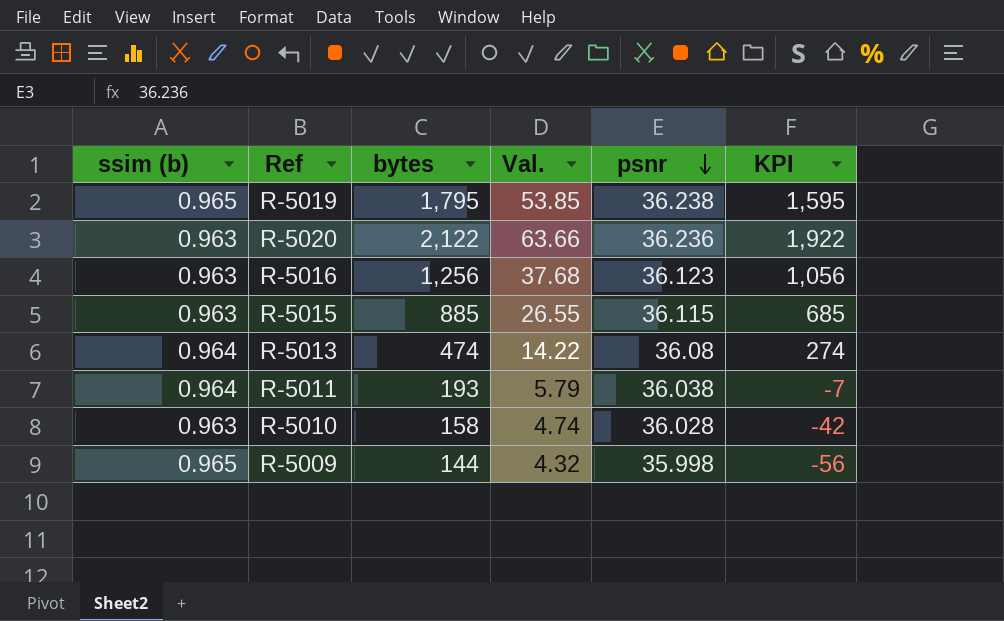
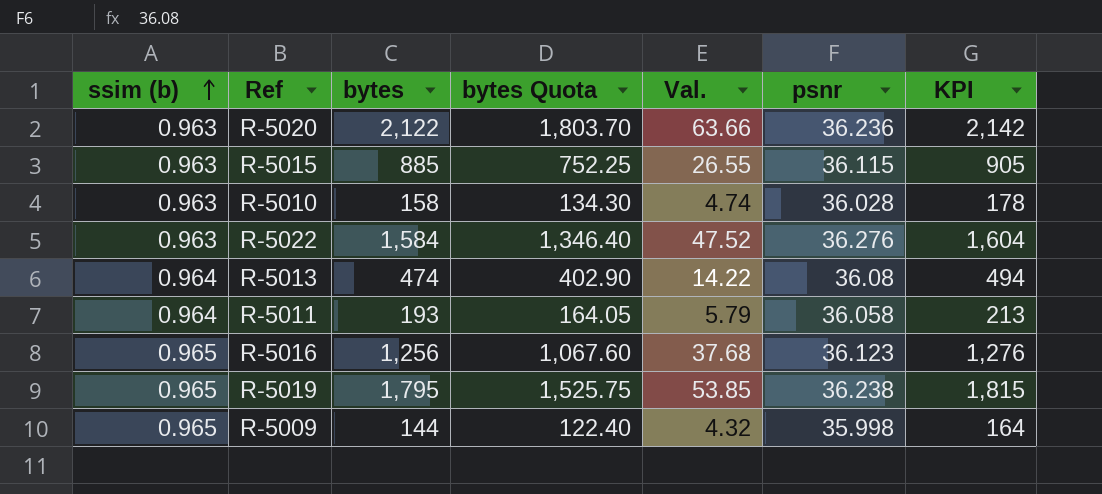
row order: psnr descending -> ssim (b) ascending
column bytes Quota | formula: none -> [bytes] * 0.85
column KPI | formula: [bytes] - 200 -> [bytes] + 20
row R-5022: none -> 0.963 | 1,584 | 1,346.40 | 47.52 | 36.276 | 1,604
R-5011 | psnr: 36.038 -> 36.058
R-5016 | ssim (b): 0.963 -> 0.965

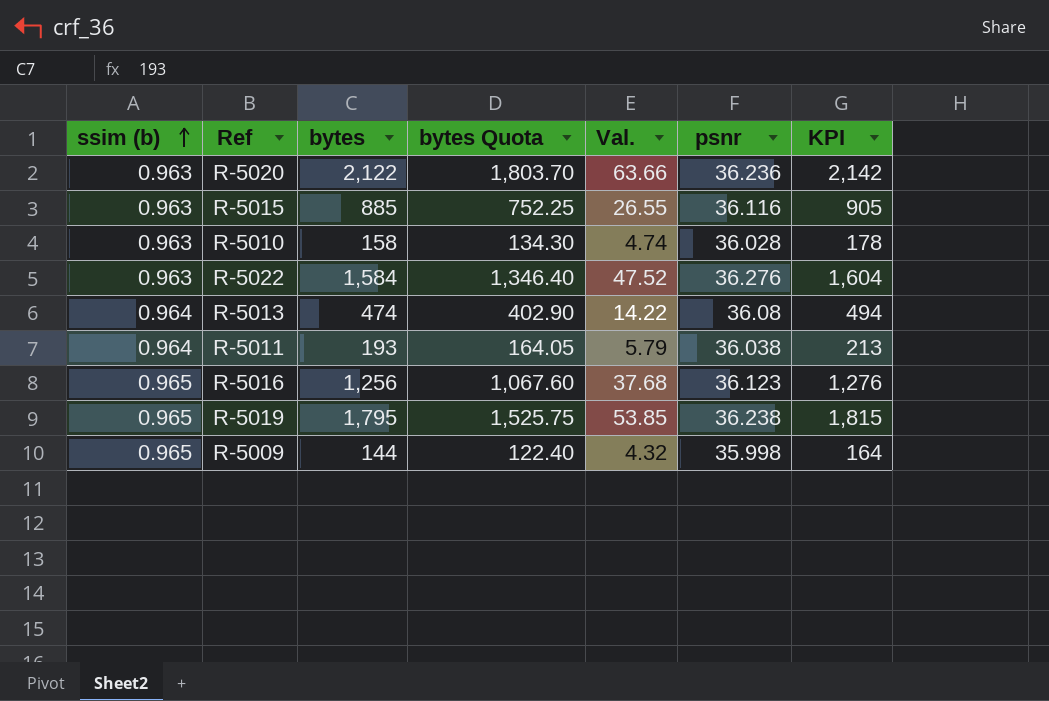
R-5015 | psnr: 36.115 -> 36.116
R-5011 | psnr: 36.058 -> 36.038

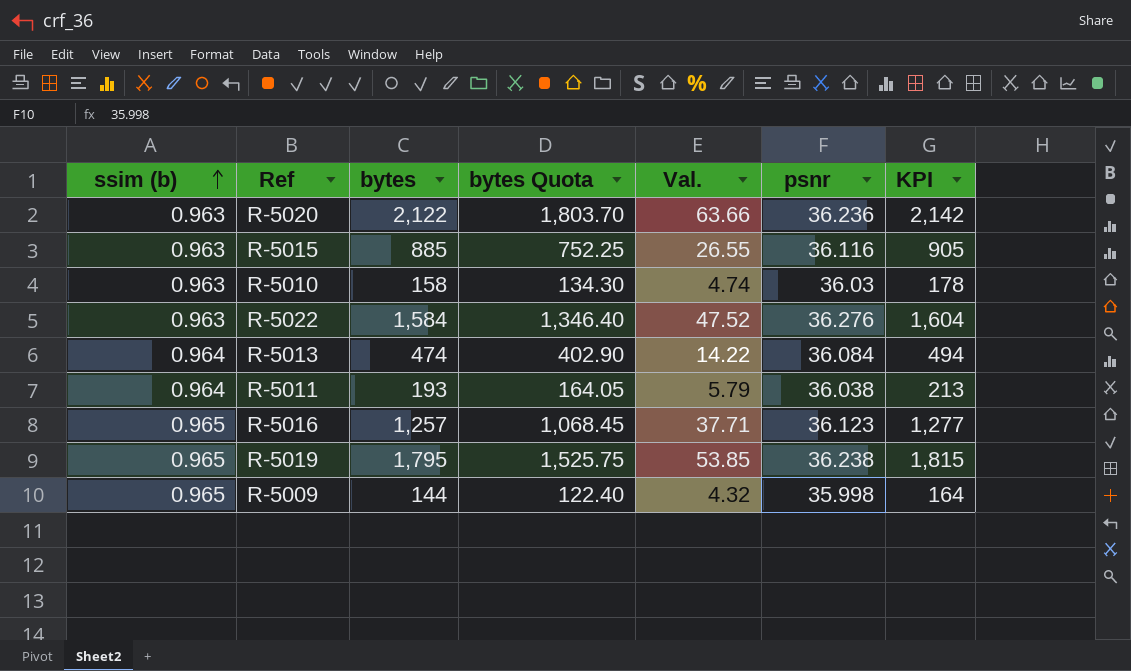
R-5010 | psnr: 36.028 -> 36.03
R-5013 | psnr: 36.08 -> 36.084
R-5016 | bytes: 1,256 -> 1,257
R-5016 | bytes Quota: 1,067.60 -> 1,068.45
R-5016 | Val.: 37.68 -> 37.71
R-5016 | KPI: 1,276 -> 1,277

